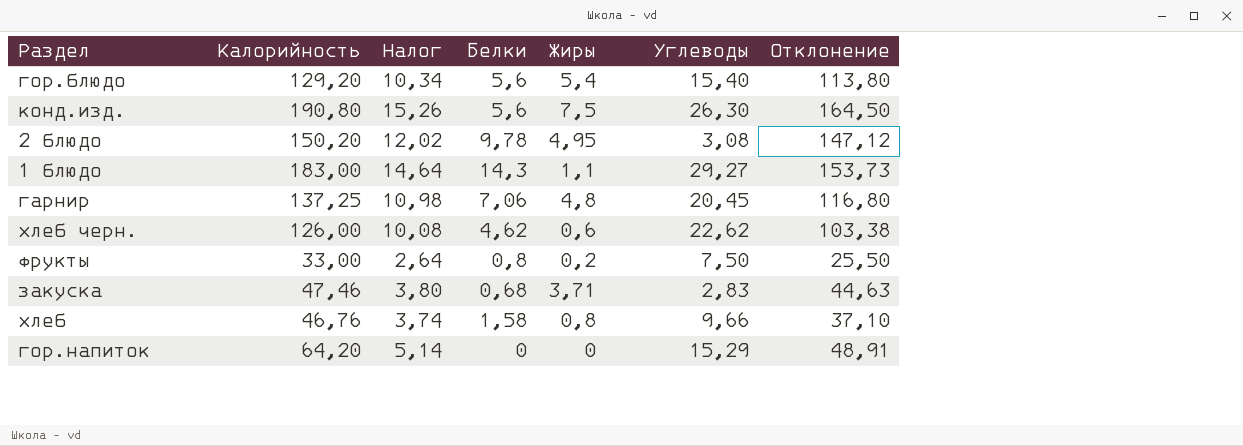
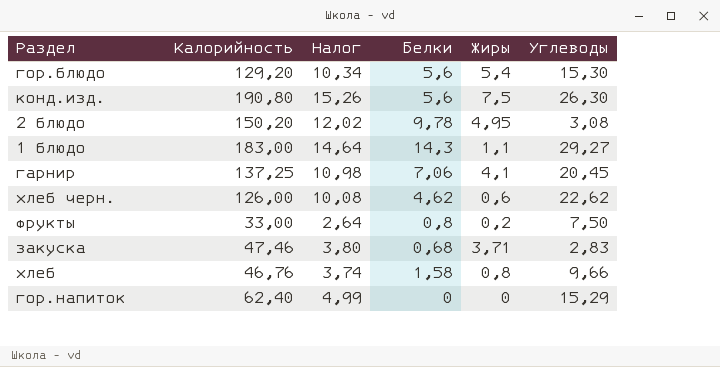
column Отклонение | formula: [Калорийность] - [Углеводы] -> none
гор.блюдо | Углеводы: 15,40 -> 15,30
гарнир | Жиры: 4,8 -> 4,1
гор.напиток | Калорийность: 64,20 -> 62,40
гор.напиток | Налог: 5,14 -> 4,99

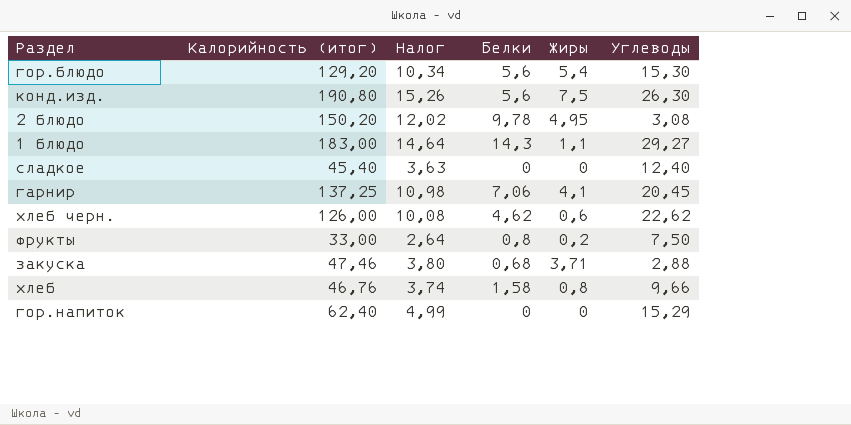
column name: Калорийность -> Калорийность (итог)
row сладкое: none -> 45,40 | 3,63 | 0 | 0 | 12,40
закуска | Углеводы: 2,83 -> 2,88

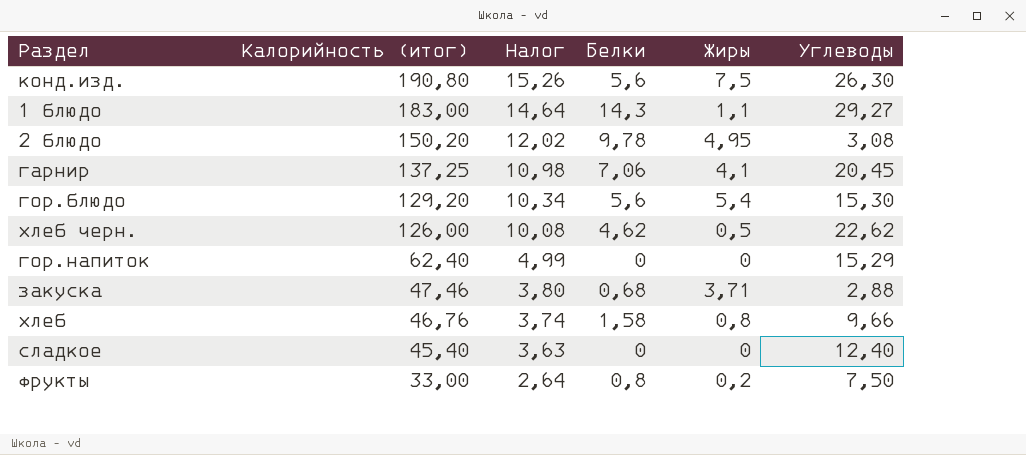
row order: none -> Калорийность (итог) descending
хлеб черн. | Жиры: 0,6 -> 0,5

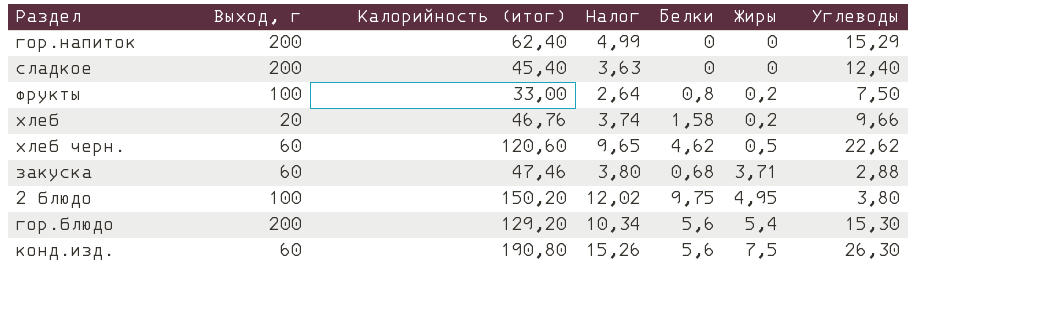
row order: Калорийность (итог) descending -> Жиры ascending
column Выход, г | position: none -> 2
row 1 блюдо: 183,00 | 14,64 | 14,3 | 1,1 | 29,27 -> none
row гарнир: 137,25 | 10,98 | 7,06 | 4,1 | 20,45 -> none
хлеб | Жиры: 0,8 -> 0,2
хлеб черн. | Калорийность (итог): 126,00 -> 120,60
хлеб черн. | Налог: 10,08 -> 9,65
2 блюдо | Белки: 9,78 -> 9,75
2 блюдо | Углеводы: 3,08 -> 3,80

